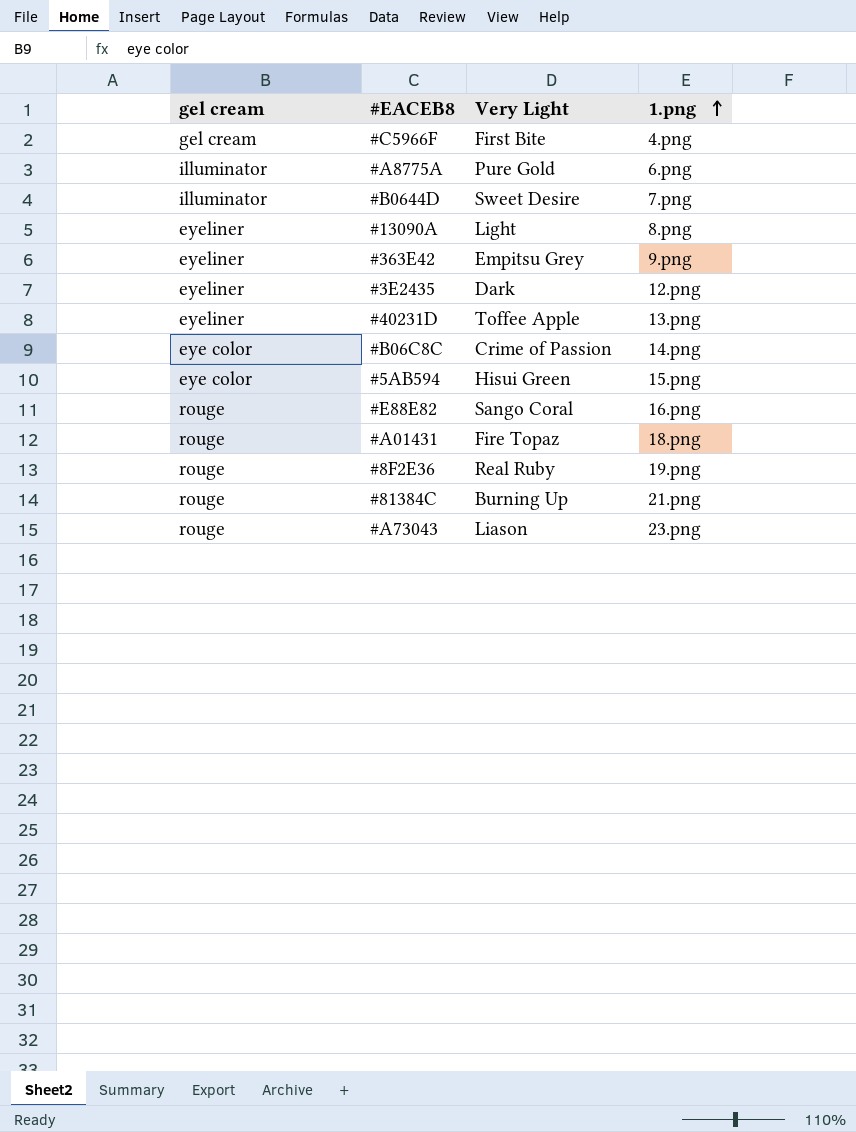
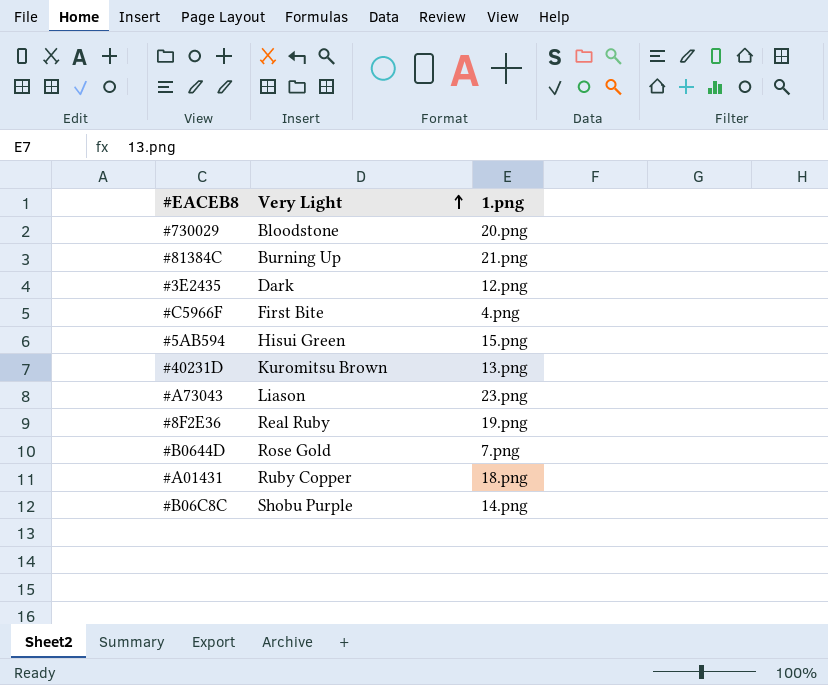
row order: 1.png ascending -> Very Light ascending
column gel cream | position: 1 -> none
row #A8775A: illuminator | Pure Gold | 6.png -> none
row #13090A: eyeliner | Light | 8.png -> none
row #363E42: eyeliner | Empitsu Grey | 9.png -> none
row #E88E82: rouge | Sango Coral | 16.png -> none
row #730029: none -> Bloodstone | 20.png
#40231D | Very Light: Toffee Apple -> Kuromitsu Brown
#B0644D | Very Light: Sweet Desire -> Rose Gold
#A01431 | Very Light: Fire Topaz -> Ruby Copper
#B06C8C | Very Light: Crime of Passion -> Shobu Purple

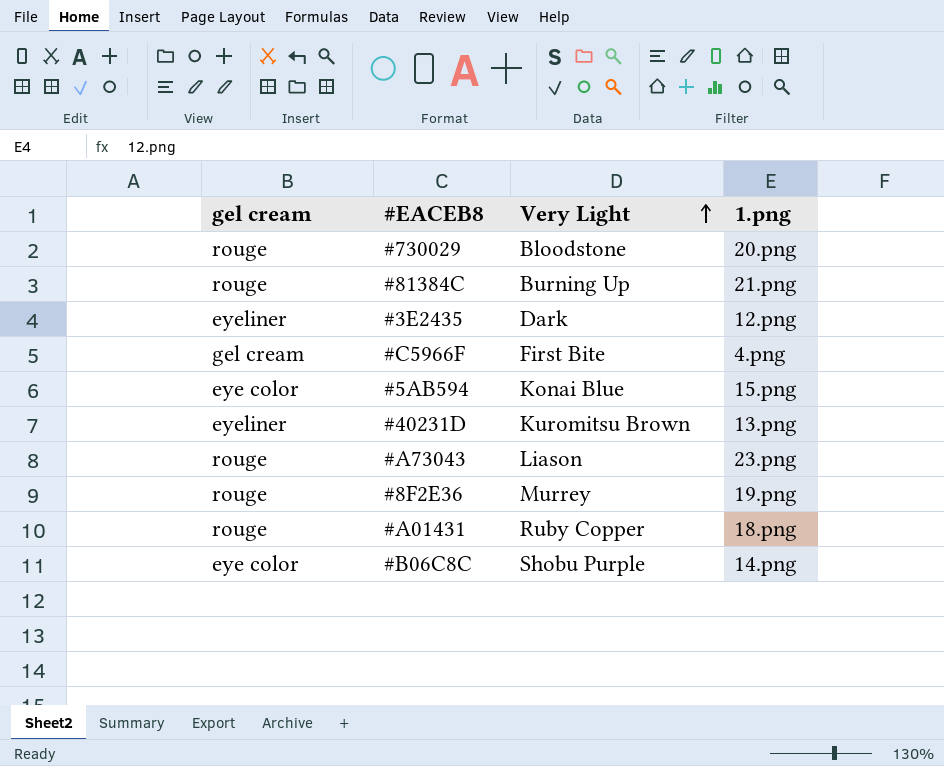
column gel cream | position: none -> 1
row #B0644D: Rose Gold | 7.png -> none
#5AB594 | Very Light: Hisui Green -> Konai Blue
#8F2E36 | Very Light: Real Ruby -> Murrey

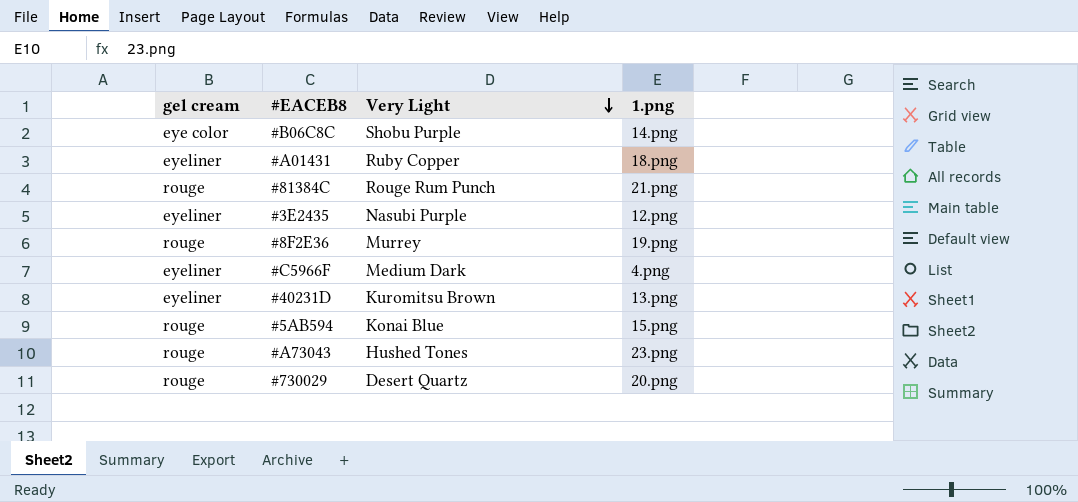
row order: Very Light ascending -> Very Light descending
#A01431 | gel cream: rouge -> eyeliner
#81384C | Very Light: Burning Up -> Rouge Rum Punch
#3E2435 | Very Light: Dark -> Nasubi Purple
#C5966F | gel cream: gel cream -> eyeliner
#C5966F | Very Light: First Bite -> Medium Dark
#5AB594 | gel cream: eye color -> rouge
#A73043 | Very Light: Liason -> Hushed Tones
#730029 | Very Light: Bloodstone -> Desert Quartz

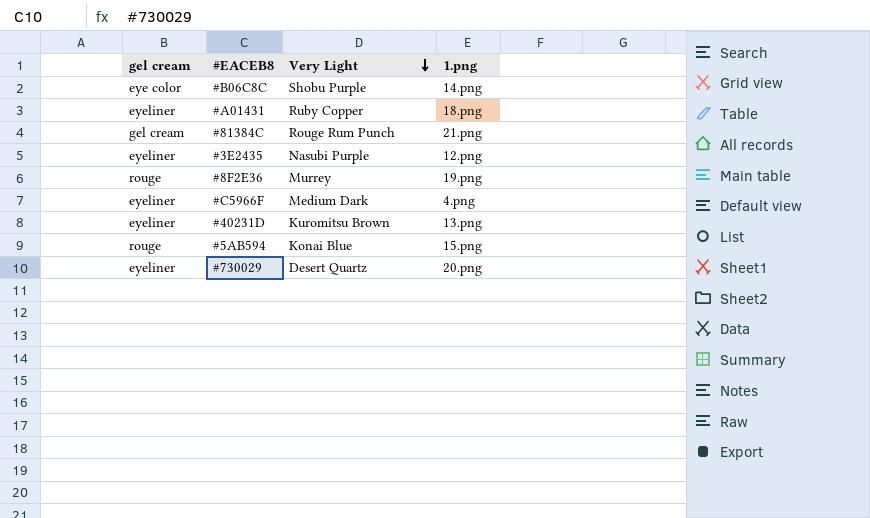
row #A73043: rouge | Hushed Tones | 23.png -> none
#81384C | gel cream: rouge -> gel cream
#730029 | gel cream: rouge -> eyeliner

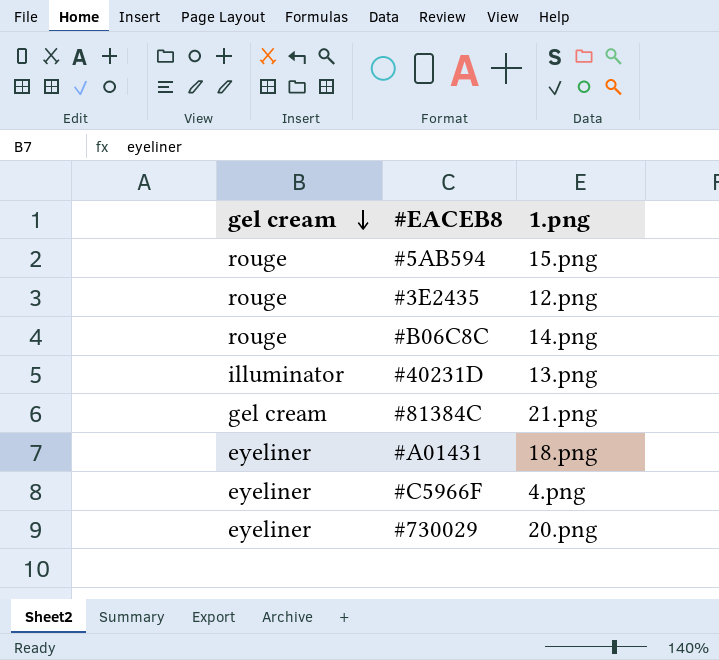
row order: Very Light descending -> gel cream descending
column Very Light | position: 3 -> none
row #8F2E36: rouge | Murrey | 19.png -> none
#3E2435 | gel cream: eyeliner -> rouge
#B06C8C | gel cream: eye color -> rouge
#40231D | gel cream: eyeliner -> illuminator

